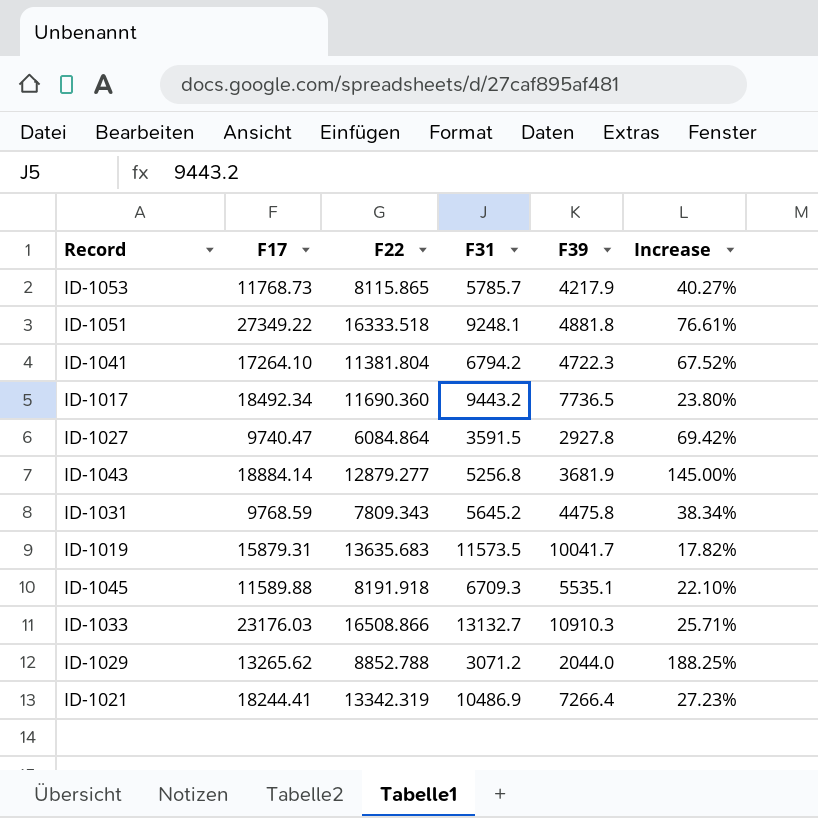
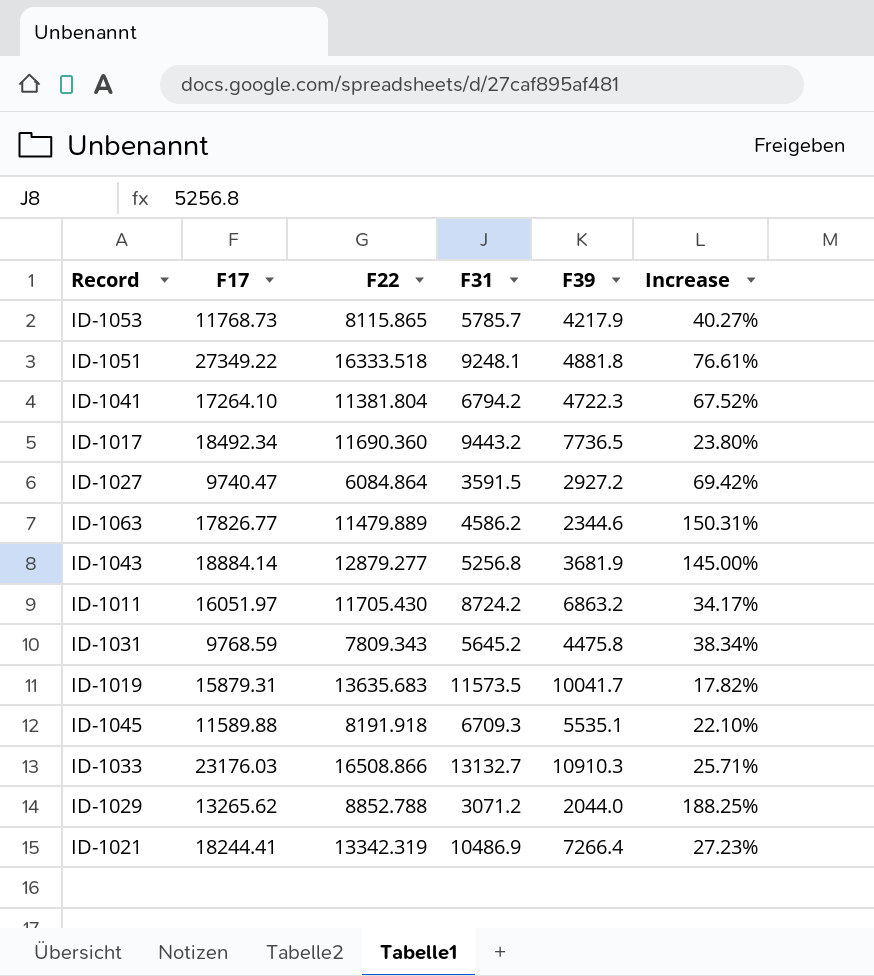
ID-1027 | F39: 2927.8 -> 2927.2
row ID-1063: none -> 17826.77 | 11479.889 | 4586.2 | 2344.6 | 150.31%
row ID-1011: none -> 16051.97 | 11705.430 | 8724.2 | 6863.2 | 34.17%

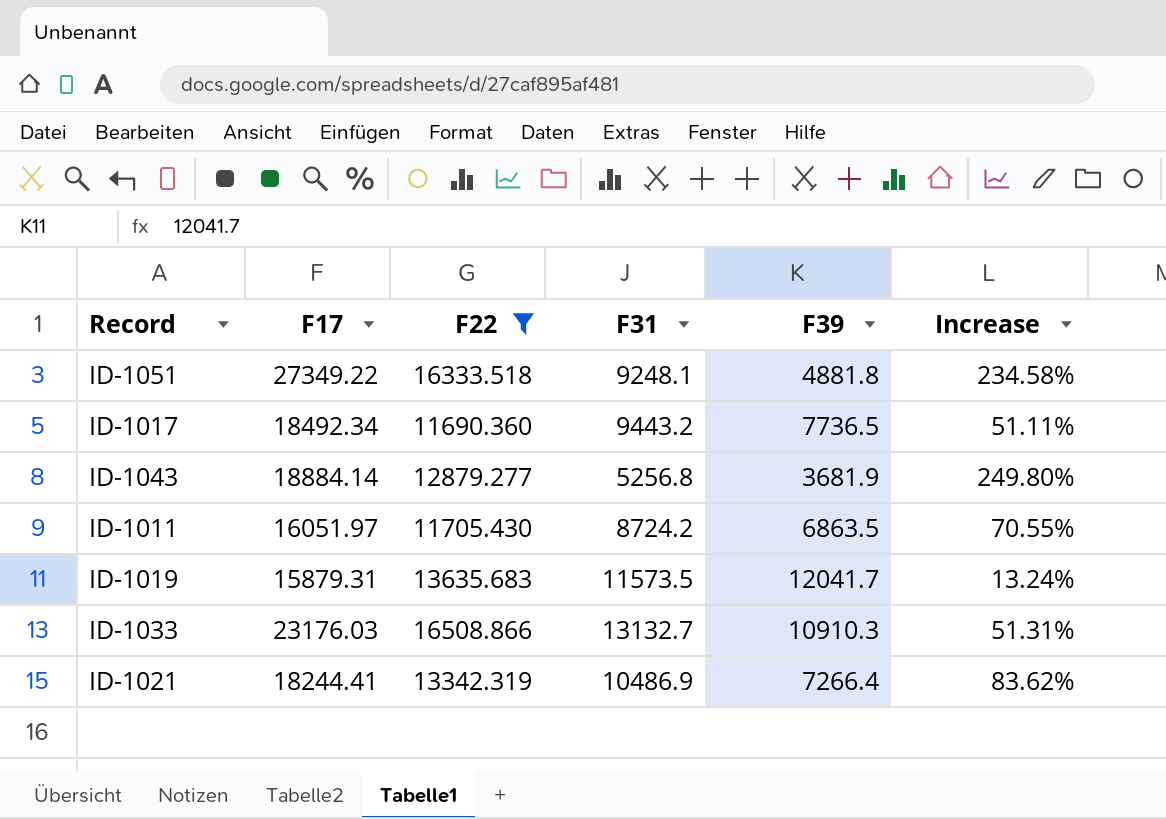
filter: none -> F22 >= 11690.360
column Increase | formula: ([F22] - [F31]) / [F31] -> ([F22] - [F39]) / [F39]
ID-1011 | F39: 6863.2 -> 6863.5
ID-1019 | F39: 10041.7 -> 12041.7

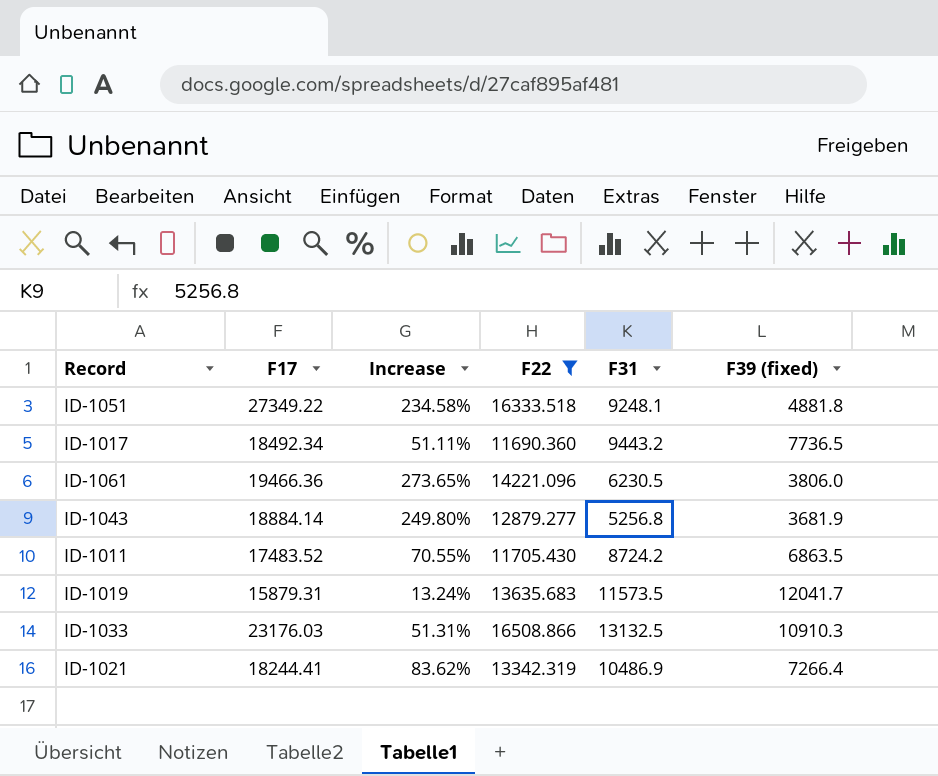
column Increase | position: 6 -> 3
column name: F39 -> F39 (fixed)
row ID-1061: none -> 19466.36 | 273.65% | 14221.096 | 6230.5 | 3806.0
ID-1011 | F17: 16051.97 -> 17483.52
ID-1033 | F31: 13132.7 -> 13132.5

